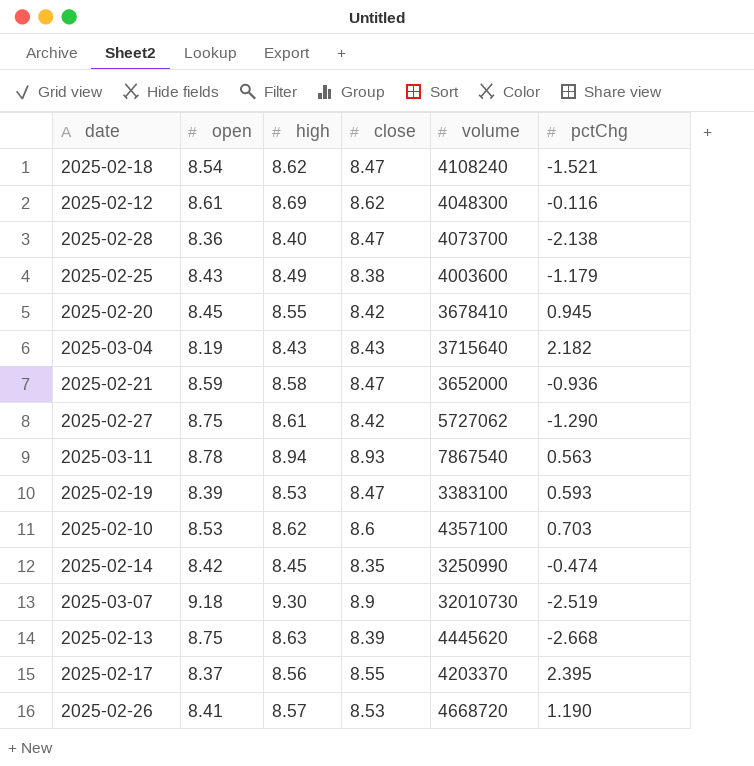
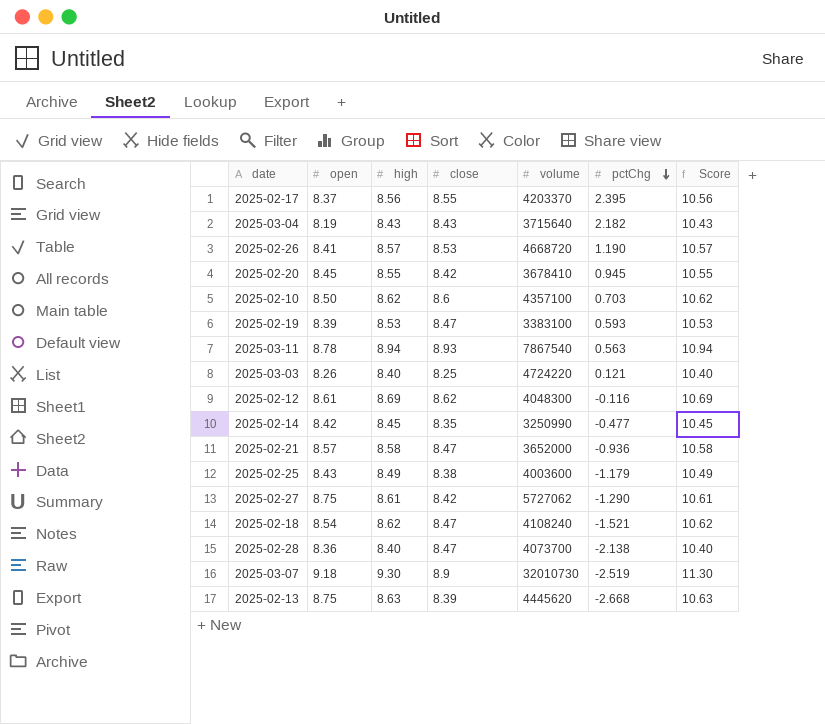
row order: none -> pctChg descending
column Score | formula: none -> [high] + 2
2025-02-10 | open: 8.53 -> 8.50
row 2025-03-03: none -> 8.26 | 8.40 | 8.25 | 4724220 | 0.121 | 10.40
2025-02-14 | pctChg: -0.474 -> -0.477
2025-02-21 | open: 8.59 -> 8.57

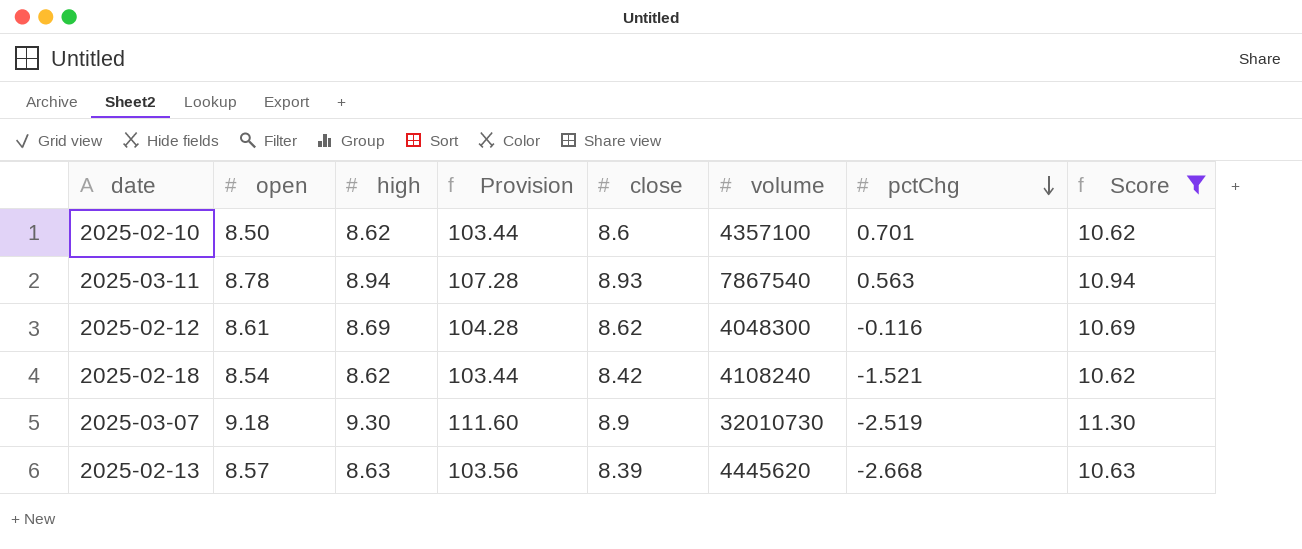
filter: none -> Score >= 10.62
column Provision | formula: none -> [high] * 12
2025-02-10 | pctChg: 0.703 -> 0.701
2025-02-18 | close: 8.47 -> 8.42
2025-02-13 | open: 8.75 -> 8.57

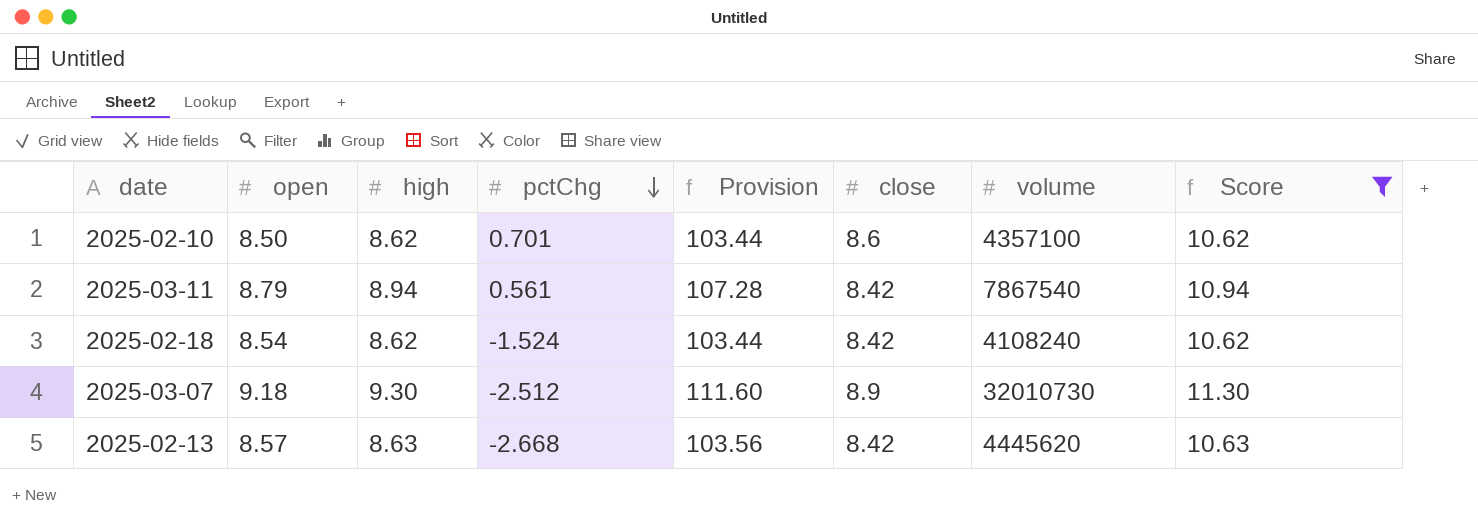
column pctChg | position: 7 -> 4
row 2025-02-12: 8.61 | 8.69 | 104.28 | 8.62 | 4048300 | -0.116 | 10.69 -> none
2025-03-11 | open: 8.78 -> 8.79
2025-03-11 | pctChg: 0.563 -> 0.561
2025-03-11 | close: 8.93 -> 8.42
2025-02-18 | pctChg: -1.521 -> -1.524
2025-03-07 | pctChg: -2.519 -> -2.512
2025-02-13 | close: 8.39 -> 8.42

